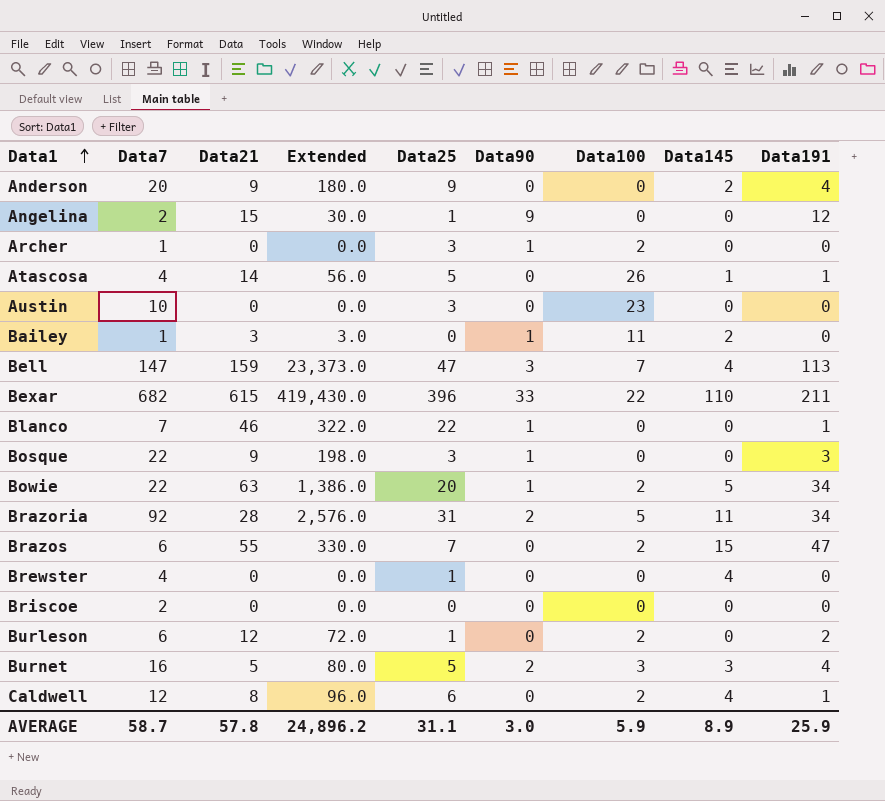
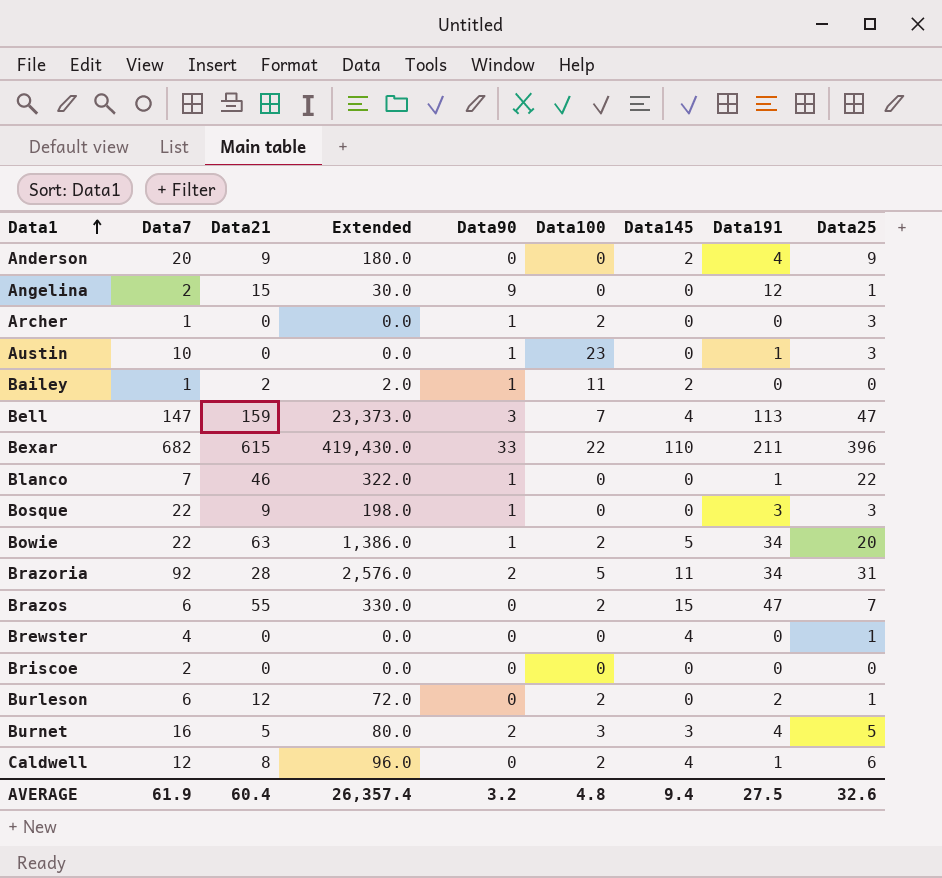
column Data25 | position: 5 -> 9
row Atascosa: 4 | 14 | 56.0 | 5 | 0 | 26 | 1 | 1 -> none
Austin | Data90: 0 -> 1
Austin | Data191: 0 -> 1
Bailey | Data21: 3 -> 2
Bailey | Extended: 3.0 -> 2.0
AVERAGE | Data7: 58.7 -> 61.9
AVERAGE | Data21: 57.8 -> 60.4
AVERAGE | Extended: 24,896.2 -> 26,357.4
AVERAGE | Data90: 3.0 -> 3.2
AVERAGE | Data100: 5.9 -> 4.8
AVERAGE | Data145: 8.9 -> 9.4
AVERAGE | Data191: 25.9 -> 27.5
AVERAGE | Data25: 31.1 -> 32.6

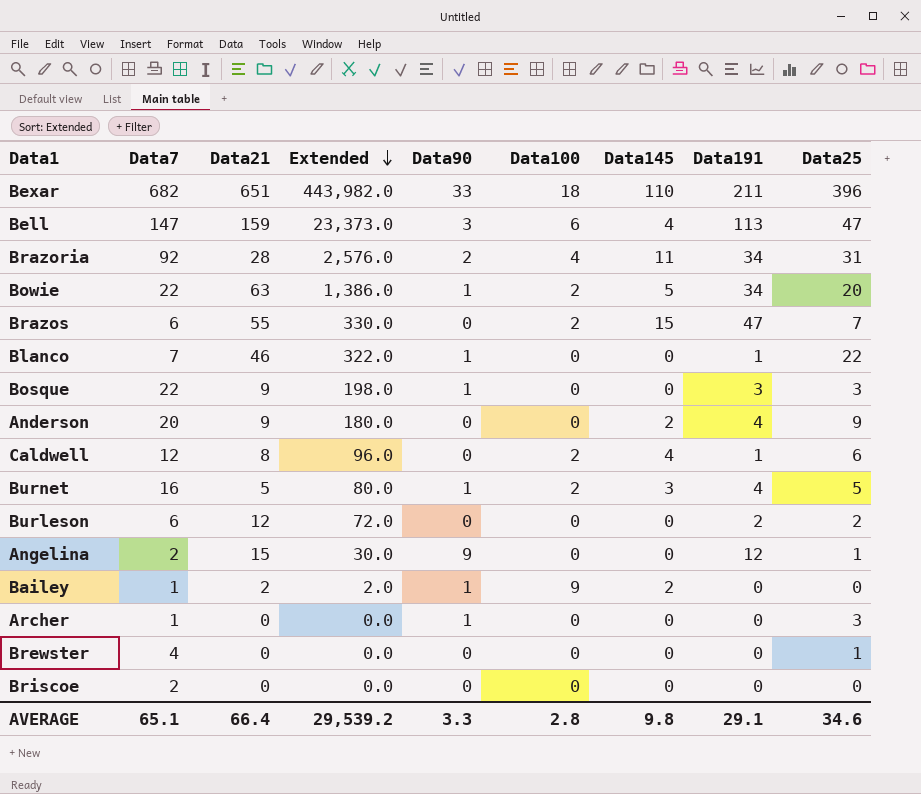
row order: Data1 ascending -> Extended descending
row Austin: 10 | 0 | 0.0 | 1 | 23 | 0 | 1 | 3 -> none
Bexar | Data21: 615 -> 651
Bexar | Extended: 419,430.0 -> 443,982.0
Bexar | Data100: 22 -> 18
Bell | Data100: 7 -> 6
Brazoria | Data100: 5 -> 4
Burnet | Data90: 2 -> 1
Burnet | Data100: 3 -> 2
Burleson | Data100: 2 -> 0
Burleson | Data25: 1 -> 2
Bailey | Data100: 11 -> 9
Archer | Data100: 2 -> 0
Brewster | Data145: 4 -> 0
AVERAGE | Data7: 61.9 -> 65.1
AVERAGE | Data21: 60.4 -> 66.4
AVERAGE | Extended: 26,357.4 -> 29,539.2
AVERAGE | Data90: 3.2 -> 3.3
AVERAGE | Data100: 4.8 -> 2.8
AVERAGE | Data145: 9.4 -> 9.8
AVERAGE | Data191: 27.5 -> 29.1
AVERAGE | Data25: 32.6 -> 34.6

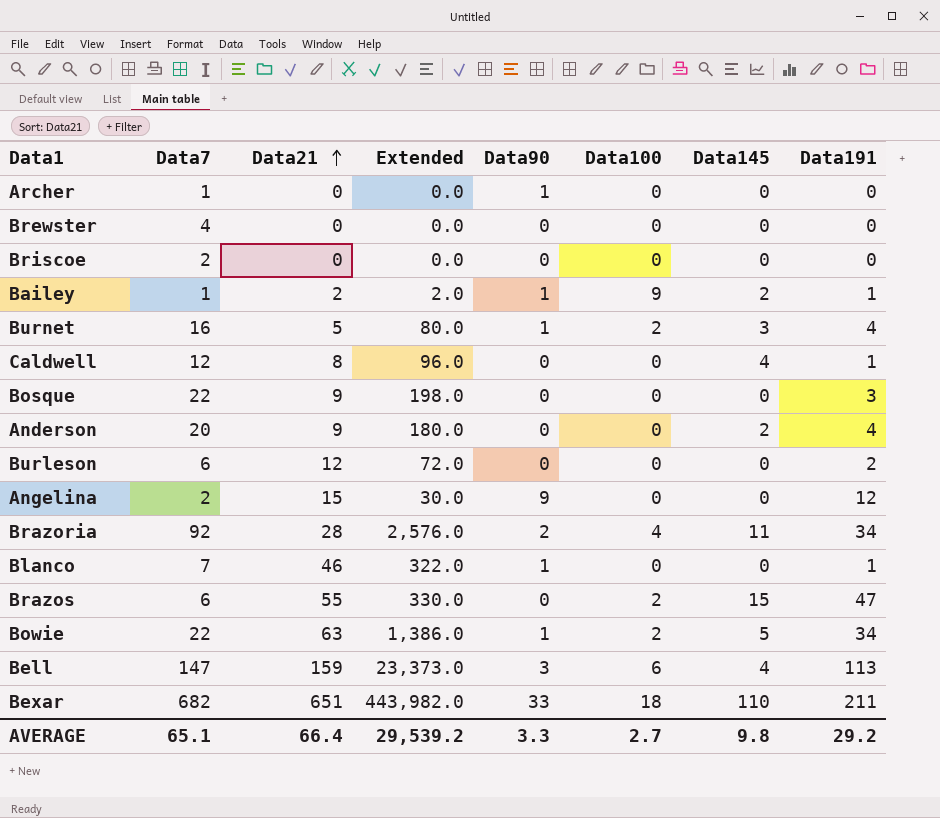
row order: Extended descending -> Data21 ascending
column Data25 | position: 9 -> none
Bailey | Data191: 0 -> 1
Caldwell | Data100: 2 -> 0
Bosque | Data90: 1 -> 0
AVERAGE | Data100: 2.8 -> 2.7
AVERAGE | Data191: 29.1 -> 29.2

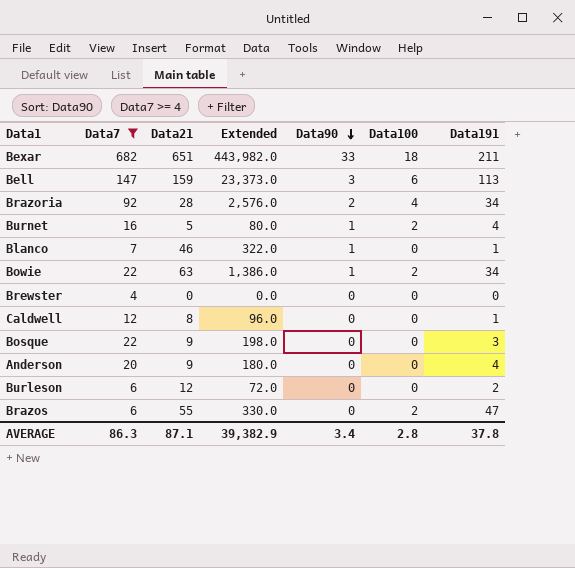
filter: none -> Data7 >= 4
row order: Data21 ascending -> Data90 descending
column Data145 | position: 7 -> none
AVERAGE | Data7: 65.1 -> 86.3
AVERAGE | Data21: 66.4 -> 87.1
AVERAGE | Extended: 29,539.2 -> 39,382.9
AVERAGE | Data90: 3.3 -> 3.4
AVERAGE | Data100: 2.7 -> 2.8
AVERAGE | Data191: 29.2 -> 37.8

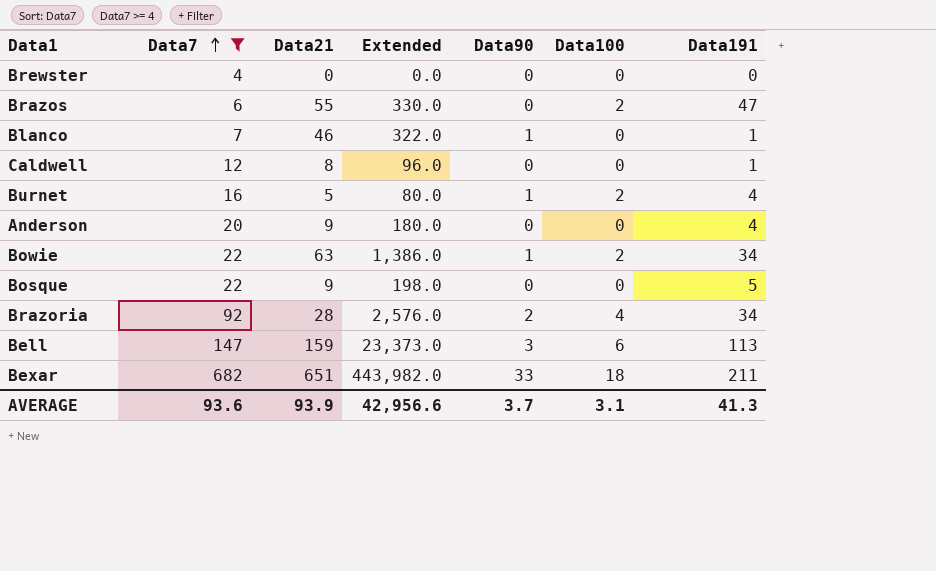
row order: Data90 descending -> Data7 ascending
row Burleson: 6 | 12 | 72.0 | 0 | 0 | 2 -> none
Bosque | Data191: 3 -> 5
AVERAGE | Data7: 86.3 -> 93.6
AVERAGE | Data21: 87.1 -> 93.9
AVERAGE | Extended: 39,382.9 -> 42,956.6
AVERAGE | Data90: 3.4 -> 3.7
AVERAGE | Data100: 2.8 -> 3.1
AVERAGE | Data191: 37.8 -> 41.3

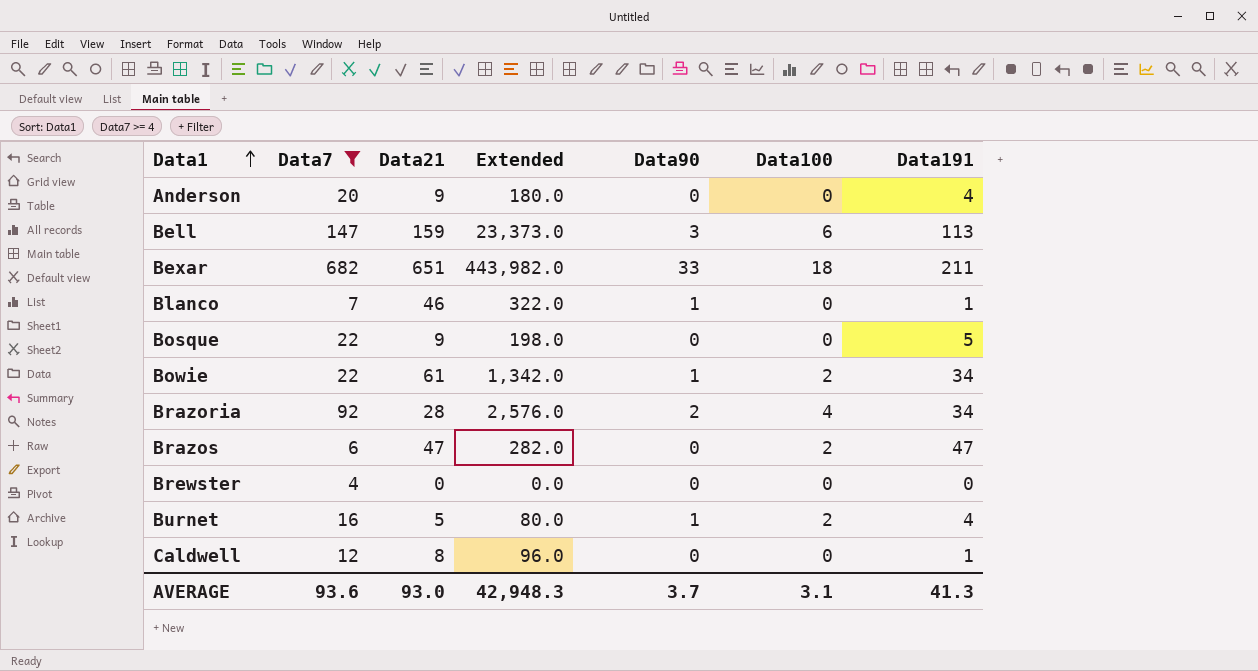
row order: Data7 ascending -> Data1 ascending
Bowie | Data21: 63 -> 61
Bowie | Extended: 1,386.0 -> 1,342.0
Brazos | Data21: 55 -> 47
Brazos | Extended: 330.0 -> 282.0
AVERAGE | Data21: 93.9 -> 93.0
AVERAGE | Extended: 42,956.6 -> 42,948.3

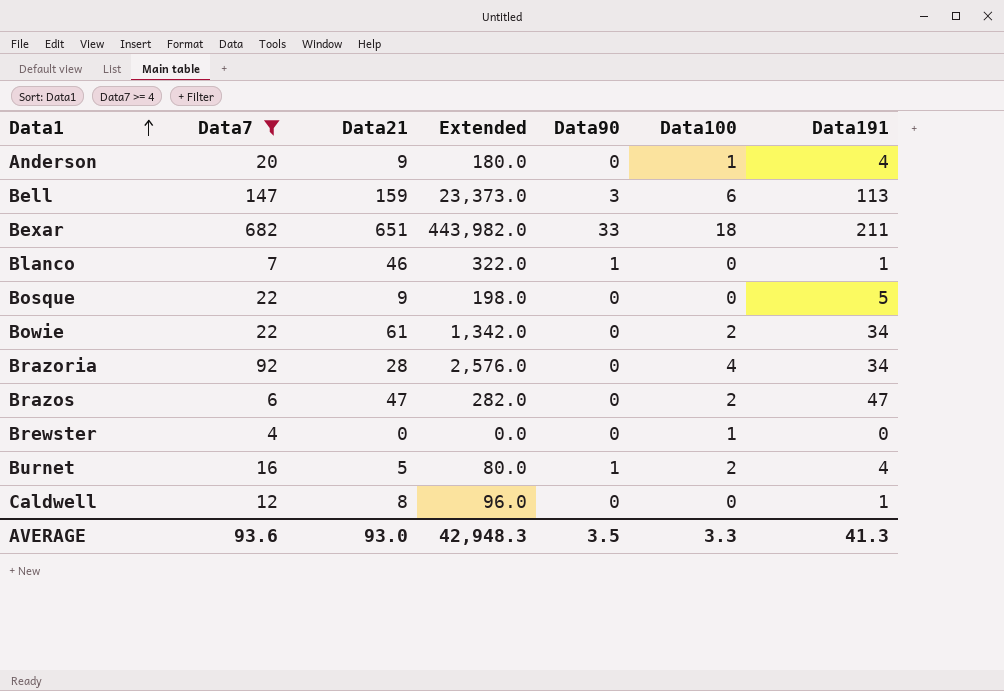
Anderson | Data100: 0 -> 1
Bowie | Data90: 1 -> 0
Brazoria | Data90: 2 -> 0
Brewster | Data100: 0 -> 1
AVERAGE | Data90: 3.7 -> 3.5
AVERAGE | Data100: 3.1 -> 3.3

